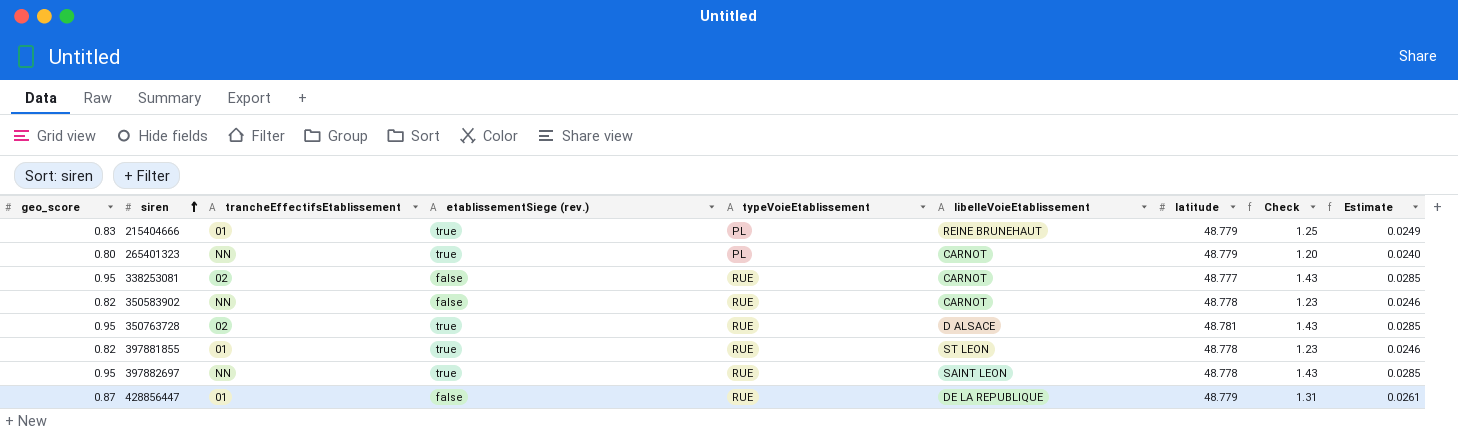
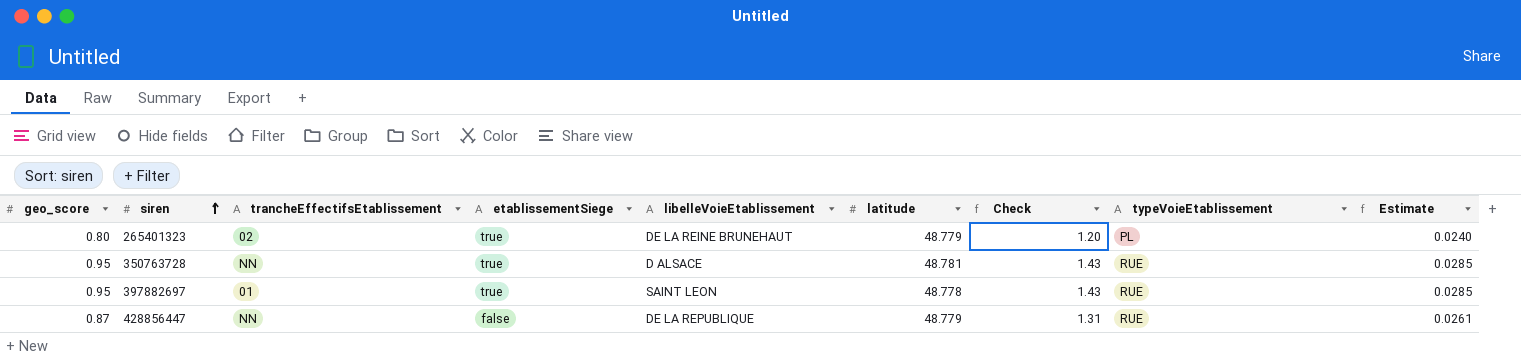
column name: etablissementSiege (rev.) -> etablissementSiege
column typeVoieEtablissement | position: 5 -> 8
row 215404666: 0.83 | 01 | true | PL | REINE BRUNEHAUT | 48.779 | 1.25 | 0.0249 -> none
row 338253081: 0.95 | 02 | false | RUE | CARNOT | 48.777 | 1.43 | 0.0285 -> none
row 350583902: 0.82 | NN | false | RUE | CARNOT | 48.778 | 1.23 | 0.0246 -> none
row 397881855: 0.82 | 01 | true | RUE | ST LEON | 48.778 | 1.23 | 0.0246 -> none
265401323 | trancheEffectifsEtablissement: NN -> 02
265401323 | libelleVoieEtablissement: CARNOT -> DE LA REINE BRUNEHAUT
350763728 | trancheEffectifsEtablissement: 02 -> NN
397882697 | trancheEffectifsEtablissement: NN -> 01
428856447 | trancheEffectifsEtablissement: 01 -> NN

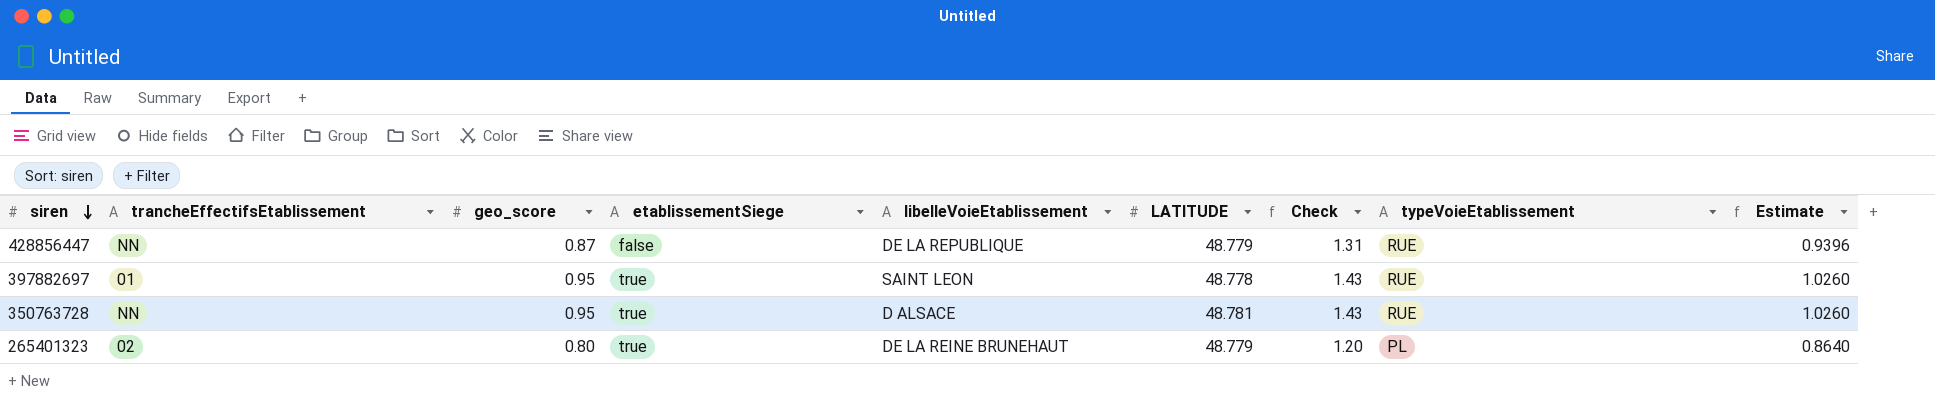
row order: siren ascending -> siren descending
column geo_score | position: 1 -> 3
column name: latitude -> LATITUDE
column Estimate | formula: [geo_score] * 0.03 -> [geo_score] * 1.08

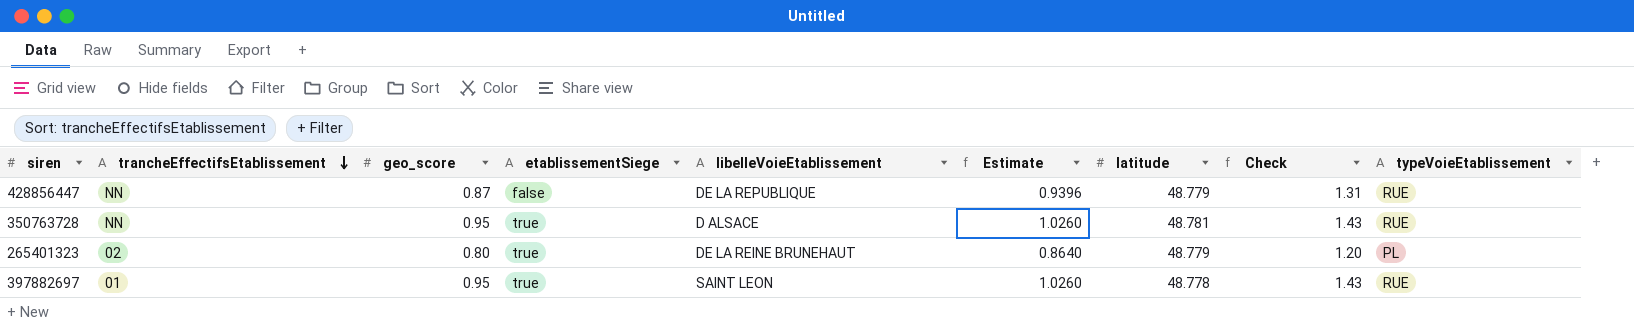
row order: siren descending -> trancheEffectifsEtablissement descending
column Estimate | position: 9 -> 6
column name: LATITUDE -> latitude

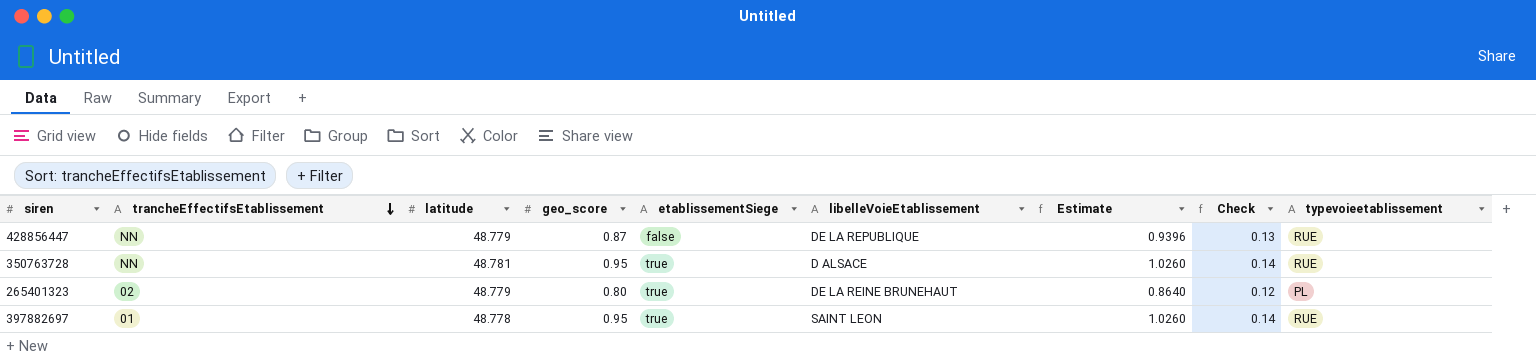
column latitude | position: 7 -> 3
column Check | formula: [geo_score] * 1.5 -> [geo_score] * 0.15
column name: typeVoieEtablissement -> typevoieetablissement

